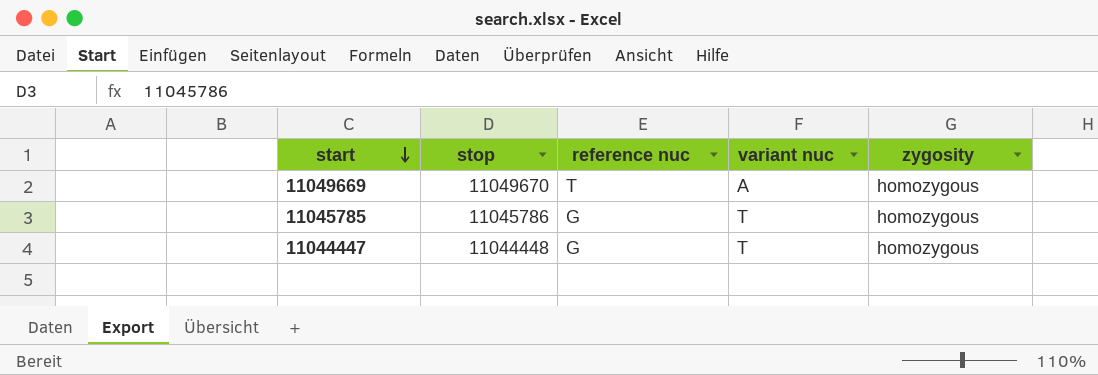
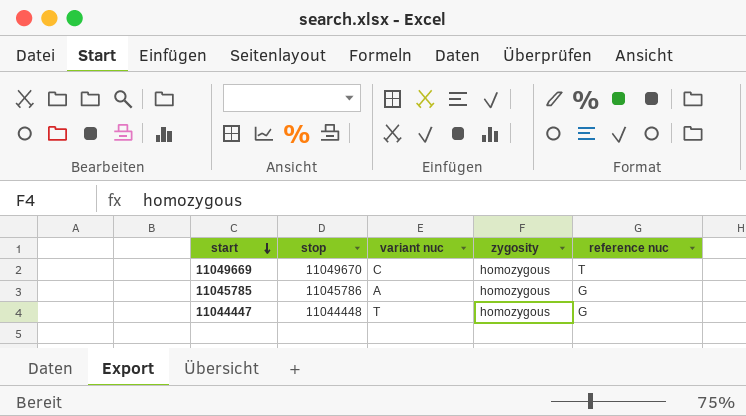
column reference nuc | position: 3 -> 5
11049669 | variant nuc: A -> C
11045785 | variant nuc: T -> A

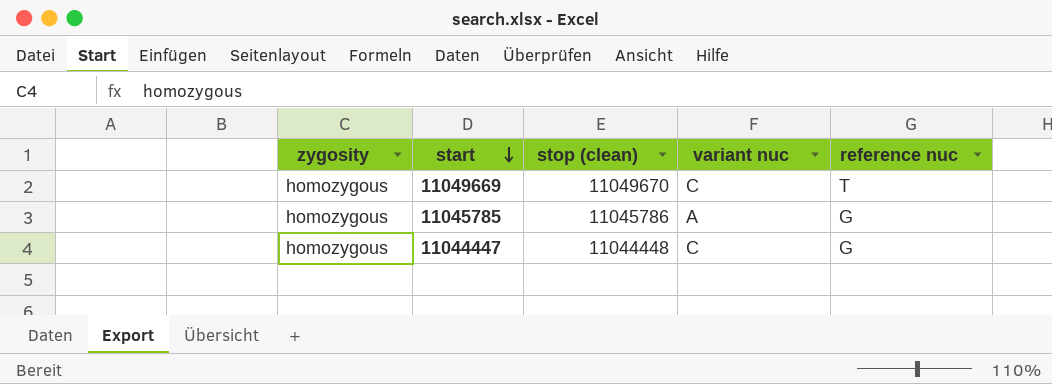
column zygosity | position: 4 -> 1
column name: stop -> stop (clean)
11044447 | variant nuc: T -> C

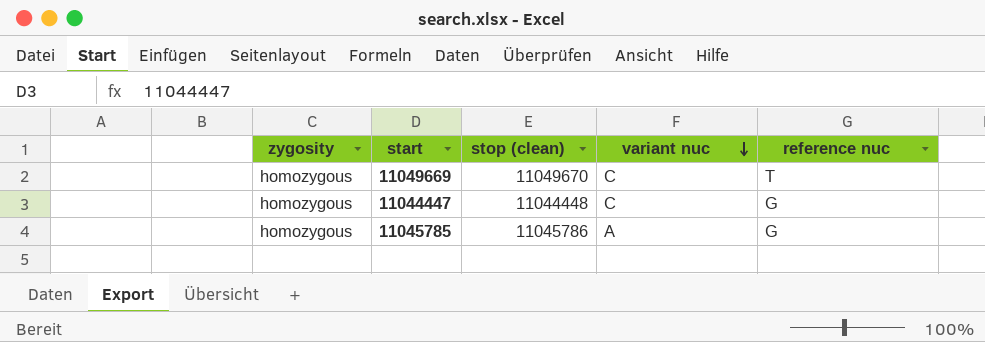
row order: start descending -> variant nuc descending

